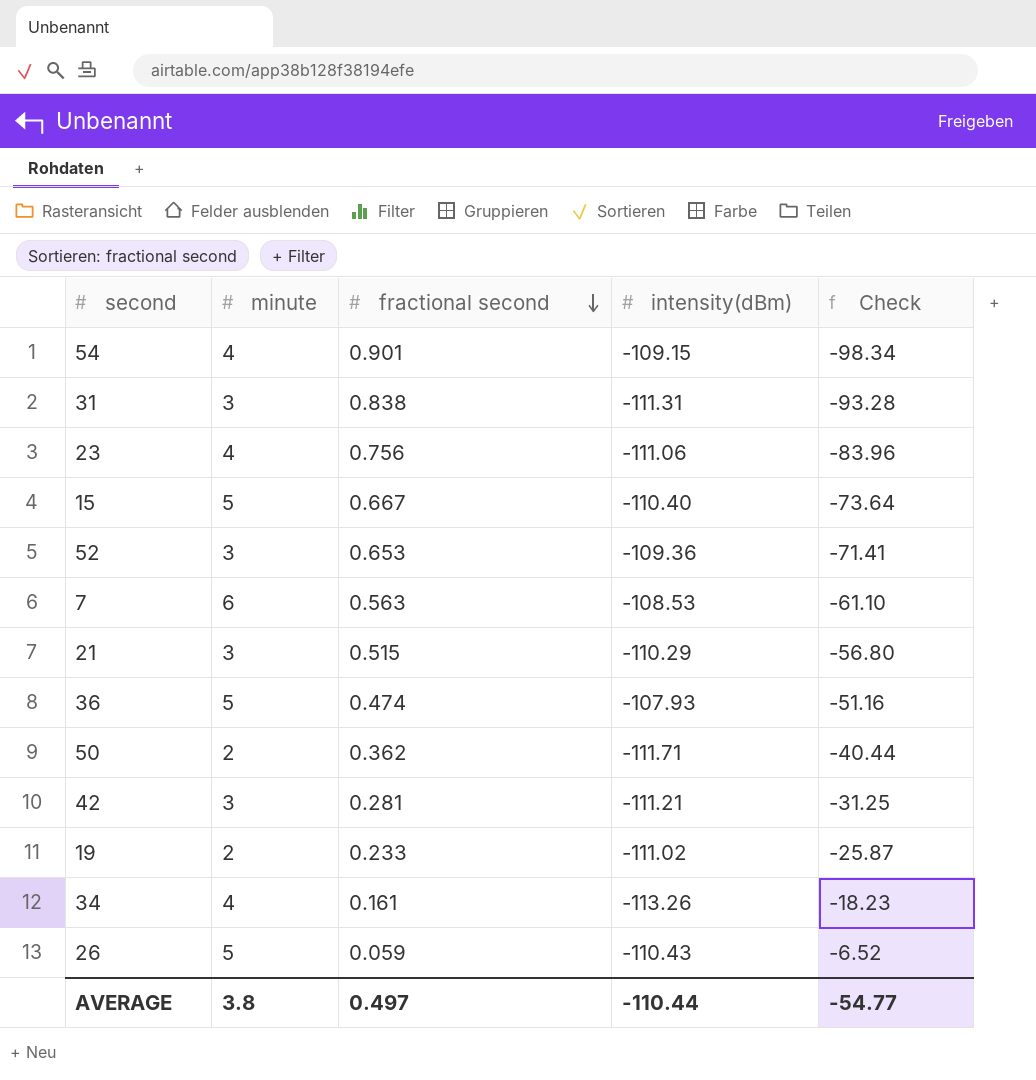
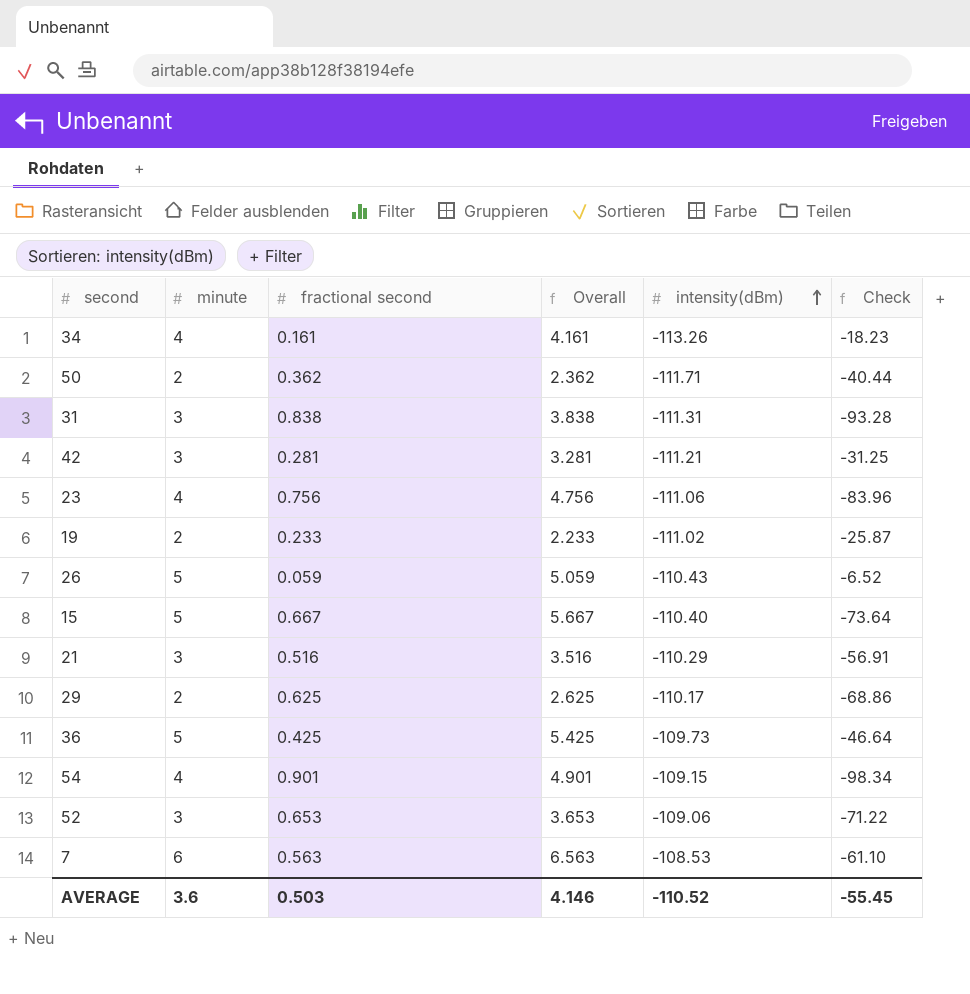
row order: fractional second descending -> intensity(dBm) ascending
column Overall | formula: none -> [minute] + [fractional second]
21 | fractional second: 0.515 -> 0.516
21 | Check: -56.80 -> -56.91
row 29: none -> 2 | 0.625 | 2.625 | -110.17 | -68.86
36 | fractional second: 0.474 -> 0.425
36 | intensity(dBm): -107.93 -> -109.73
36 | Check: -51.16 -> -46.64
52 | intensity(dBm): -109.36 -> -109.06
52 | Check: -71.41 -> -71.22
AVERAGE | minute: 3.8 -> 3.6
AVERAGE | fractional second: 0.497 -> 0.503
AVERAGE | intensity(dBm): -110.44 -> -110.52
AVERAGE | Check: -54.77 -> -55.45

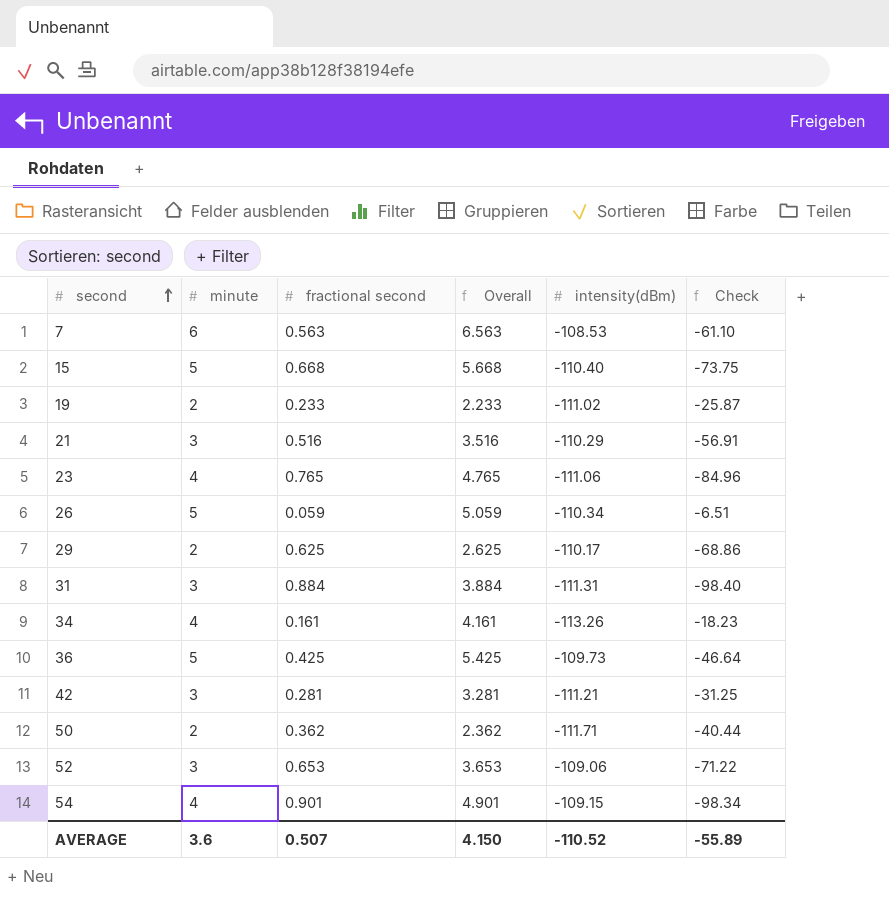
row order: intensity(dBm) ascending -> second ascending
15 | fractional second: 0.667 -> 0.668
15 | Overall: 5.667 -> 5.668
15 | Check: -73.64 -> -73.75
23 | fractional second: 0.756 -> 0.765
23 | Overall: 4.756 -> 4.765
23 | Check: -83.96 -> -84.96
26 | intensity(dBm): -110.43 -> -110.34
26 | Check: -6.52 -> -6.51
31 | fractional second: 0.838 -> 0.884
31 | Overall: 3.838 -> 3.884
31 | Check: -93.28 -> -98.40
AVERAGE | fractional second: 0.503 -> 0.507
AVERAGE | Overall: 4.146 -> 4.150
AVERAGE | Check: -55.45 -> -55.89

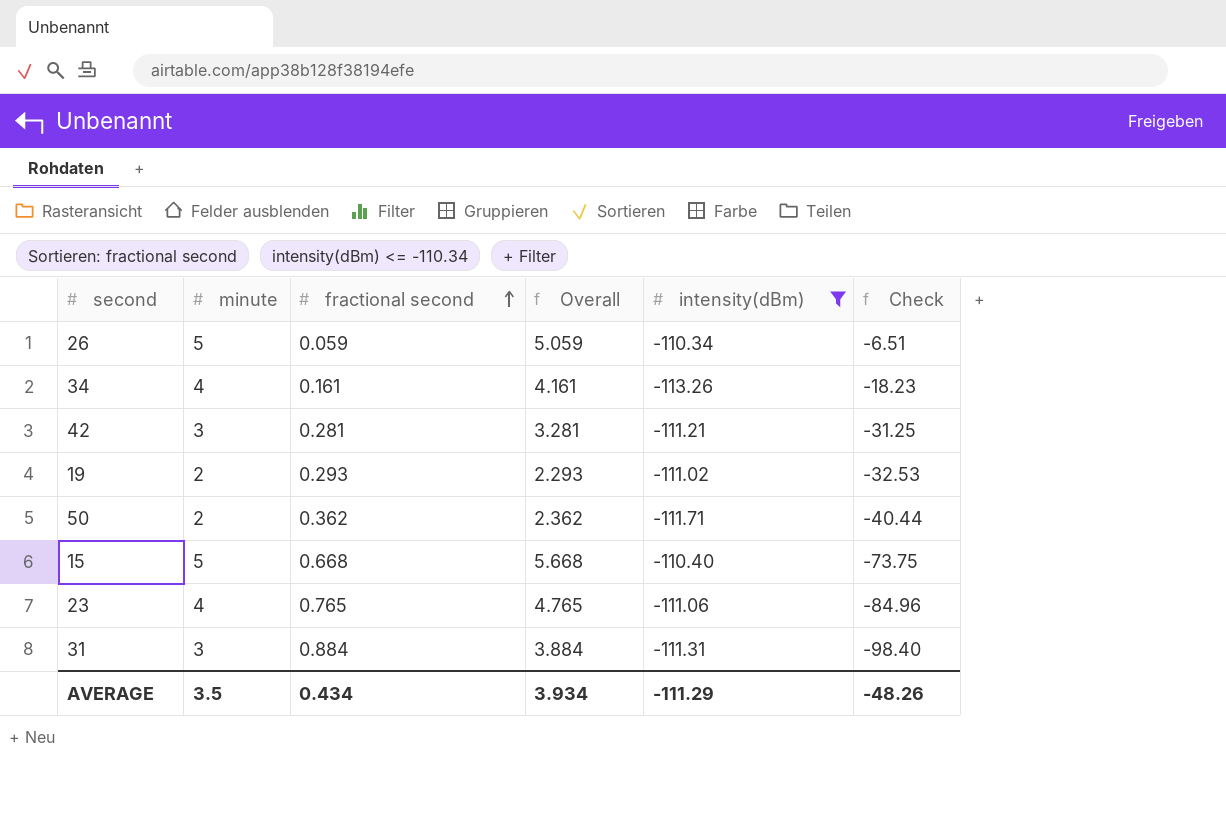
filter: none -> intensity(dBm) <= -110.34
row order: second ascending -> fractional second ascending
19 | fractional second: 0.233 -> 0.293
19 | Overall: 2.233 -> 2.293
19 | Check: -25.87 -> -32.53
AVERAGE | minute: 3.6 -> 3.5
AVERAGE | fractional second: 0.507 -> 0.434
AVERAGE | Overall: 4.150 -> 3.934
AVERAGE | intensity(dBm): -110.52 -> -111.29
AVERAGE | Check: -55.89 -> -48.26

